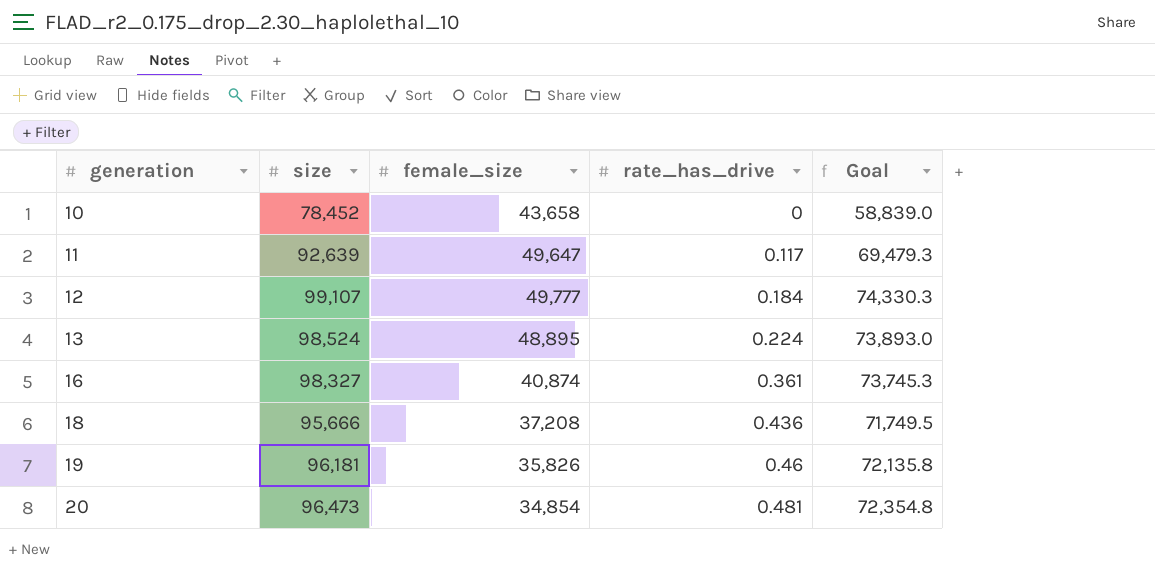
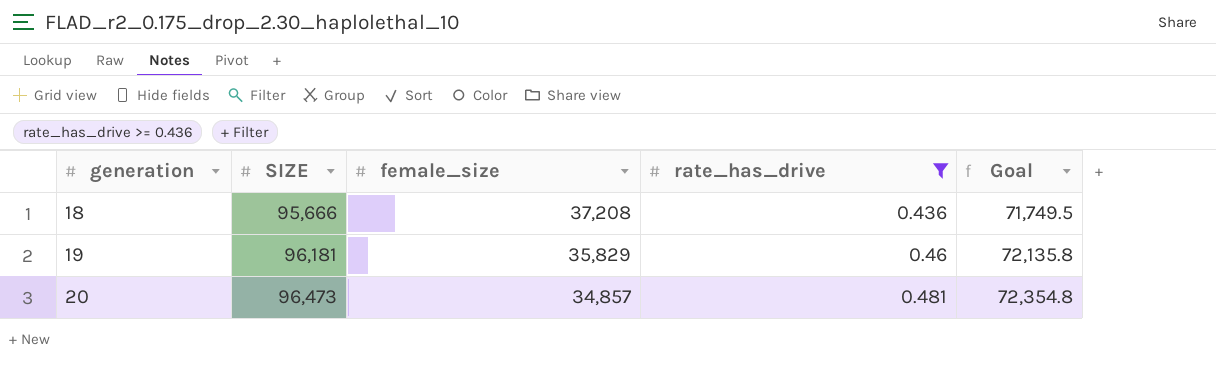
filter: none -> rate_has_drive >= 0.436
column name: size -> SIZE
19 | female_size: 35,826 -> 35,829
20 | female_size: 34,854 -> 34,857

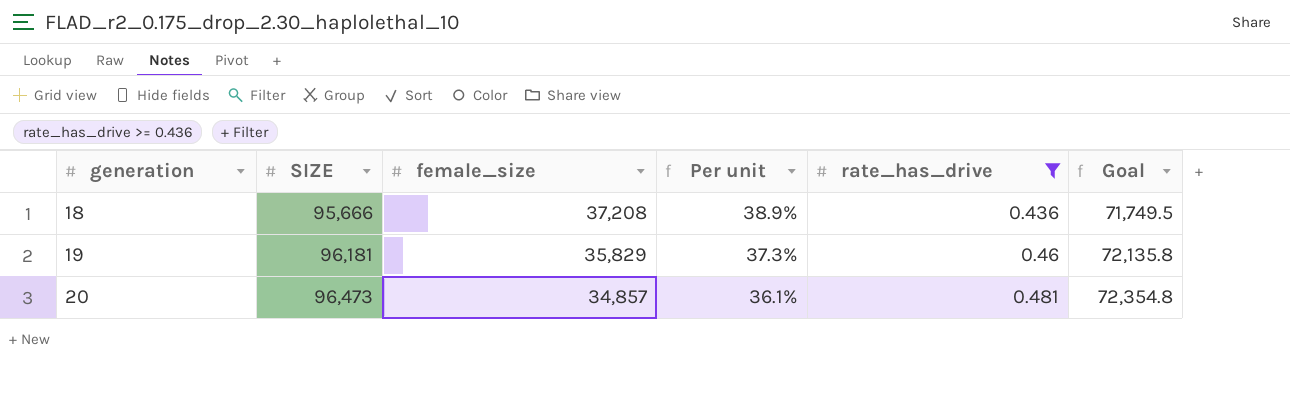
column Per unit | formula: none -> [female_size] / [SIZE]

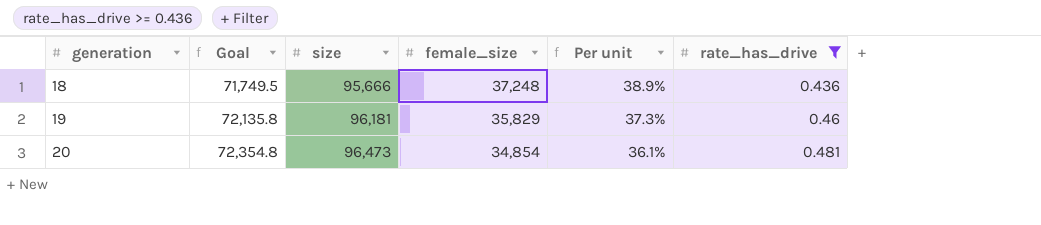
column Goal | position: 6 -> 2
column name: SIZE -> size
18 | female_size: 37,208 -> 37,248
20 | female_size: 34,857 -> 34,854

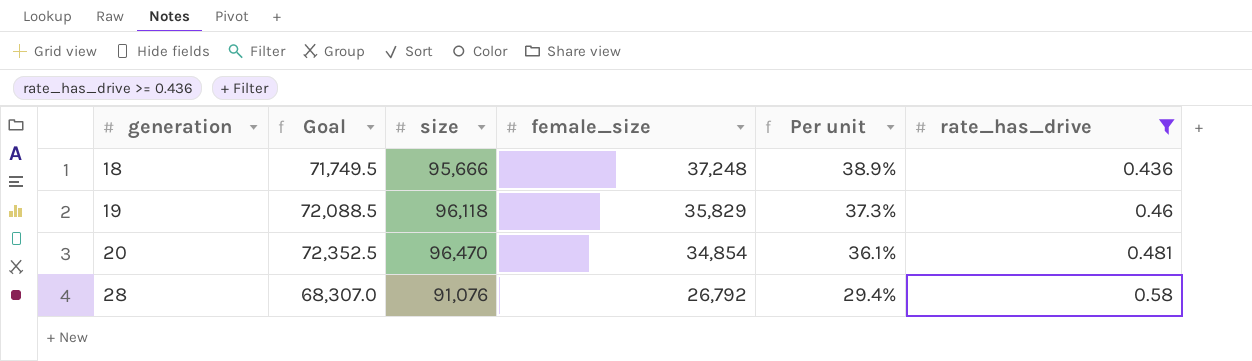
19 | Goal: 72,135.8 -> 72,088.5
19 | size: 96,181 -> 96,118
20 | Goal: 72,354.8 -> 72,352.5
20 | size: 96,473 -> 96,470
row 28: none -> 68,307.0 | 91,076 | 26,792 | 29.4% | 0.58

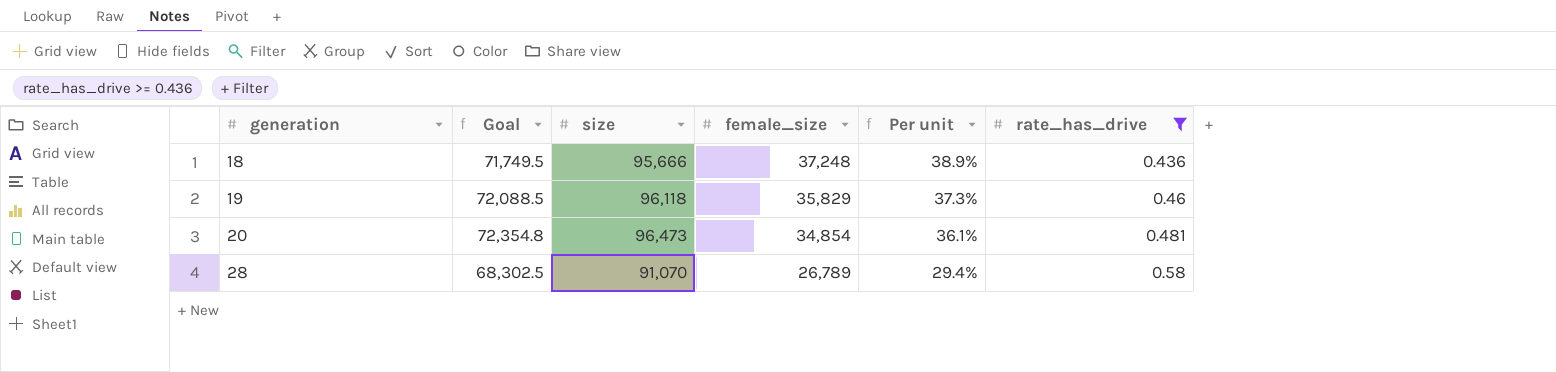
20 | Goal: 72,352.5 -> 72,354.8
20 | size: 96,470 -> 96,473
28 | Goal: 68,307.0 -> 68,302.5
28 | size: 91,076 -> 91,070
28 | female_size: 26,792 -> 26,789

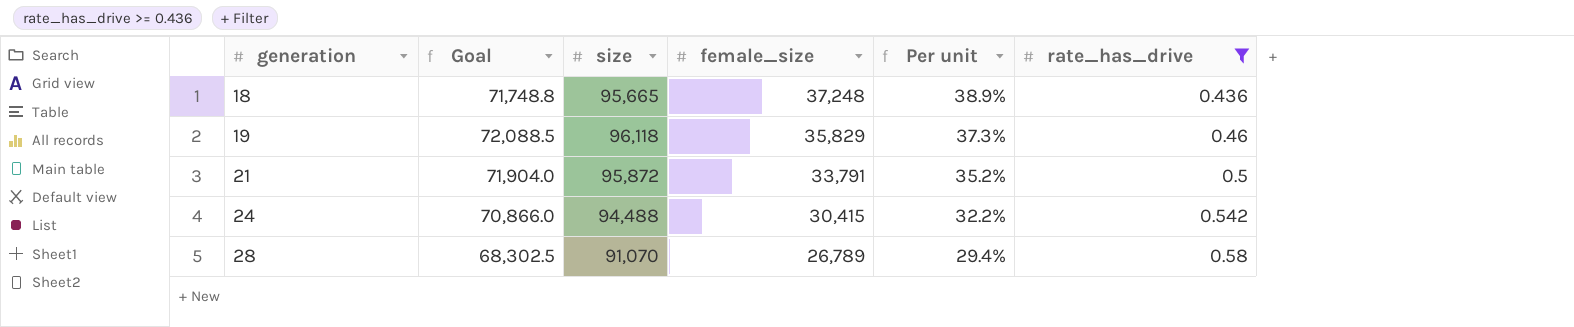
row 20: 72,354.8 | 96,473 | 34,854 | 36.1% | 0.481 -> none
18 | Goal: 71,749.5 -> 71,748.8
18 | size: 95,666 -> 95,665
row 21: none -> 71,904.0 | 95,872 | 33,791 | 35.2% | 0.5
row 24: none -> 70,866.0 | 94,488 | 30,415 | 32.2% | 0.542

